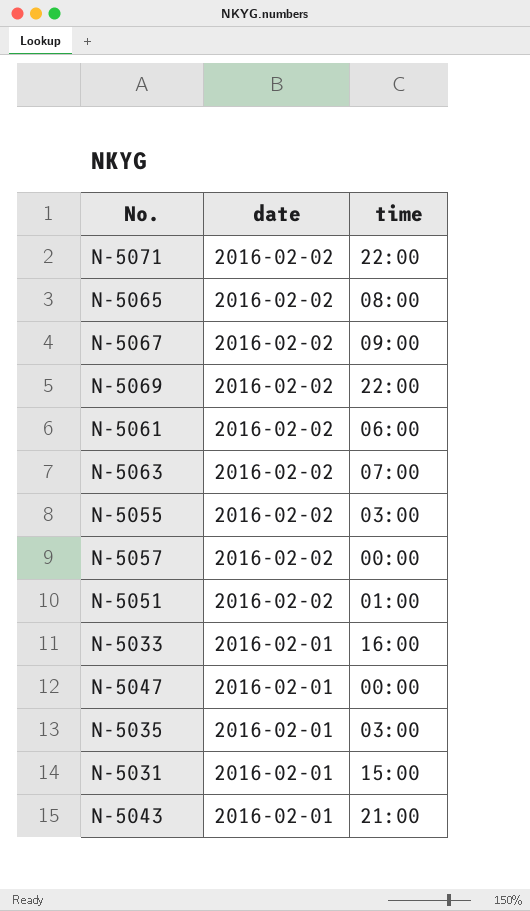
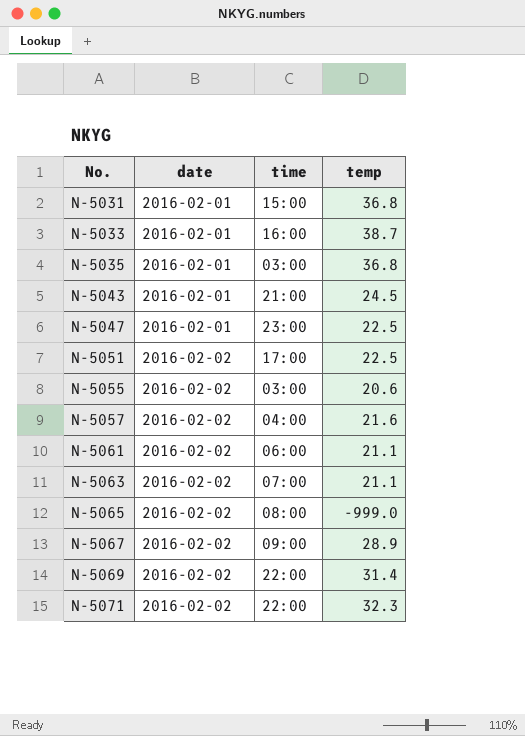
row order: date descending -> No. ascending
column temp | position: none -> 4
N-5047 | time: 00:00 -> 23:00
N-5051 | time: 01:00 -> 17:00
N-5057 | time: 00:00 -> 04:00

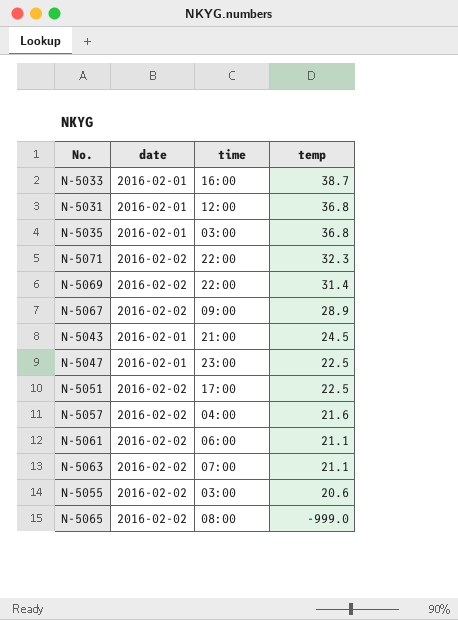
row order: No. ascending -> temp descending
N-5031 | time: 15:00 -> 12:00

